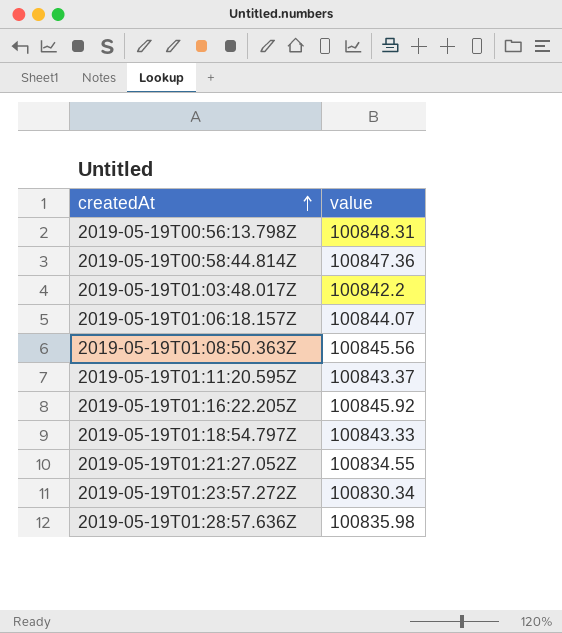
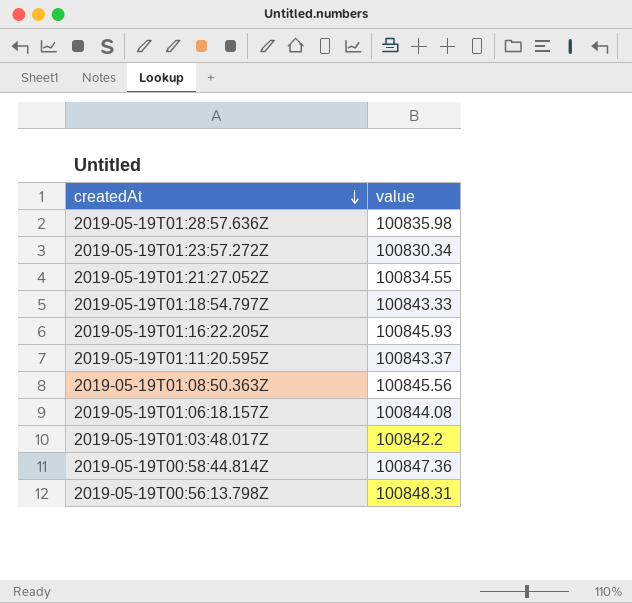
row order: createdAt ascending -> createdAt descending
2019-05-19T01:16:22.205Z | value: 100845.92 -> 100845.93
2019-05-19T01:06:18.157Z | value: 100844.07 -> 100844.08

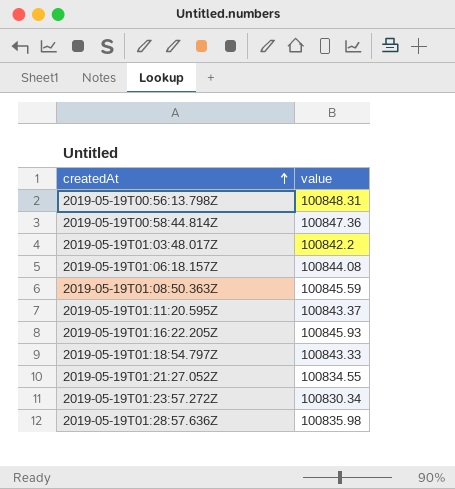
row order: createdAt descending -> createdAt ascending
2019-05-19T01:08:50.363Z | value: 100845.56 -> 100845.59

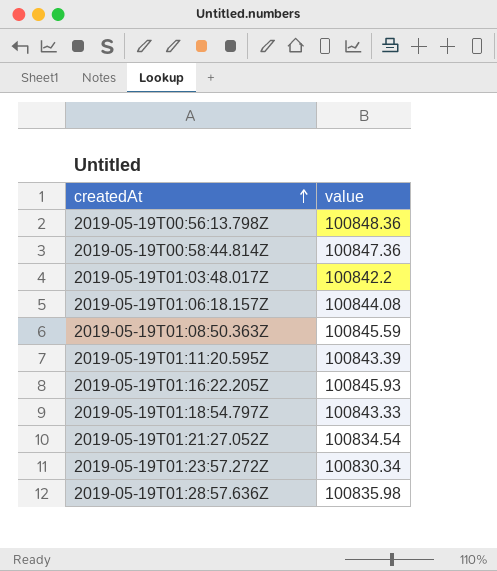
2019-05-19T00:56:13.798Z | value: 100848.31 -> 100848.36
2019-05-19T01:11:20.595Z | value: 100843.37 -> 100843.39
2019-05-19T01:21:27.052Z | value: 100834.55 -> 100834.54

